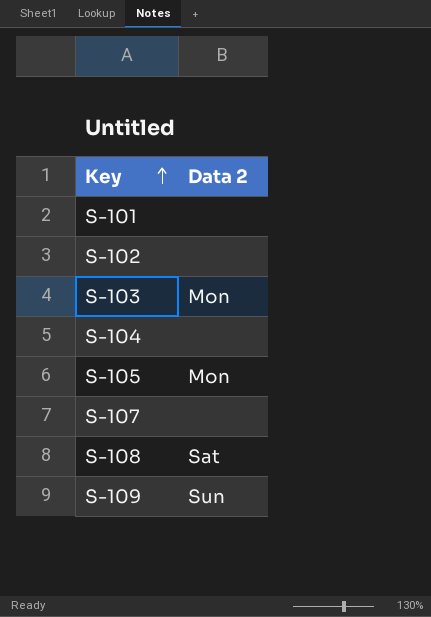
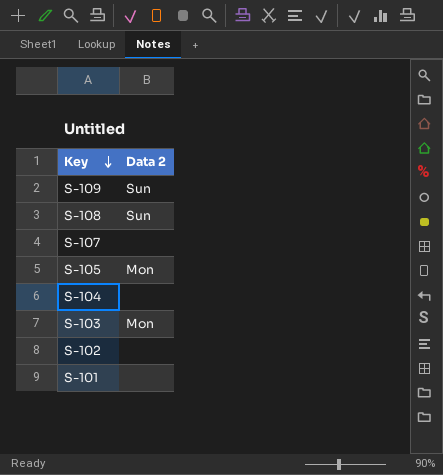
row order: Key ascending -> Key descending
S-108 | Data 2: Sat -> Sun

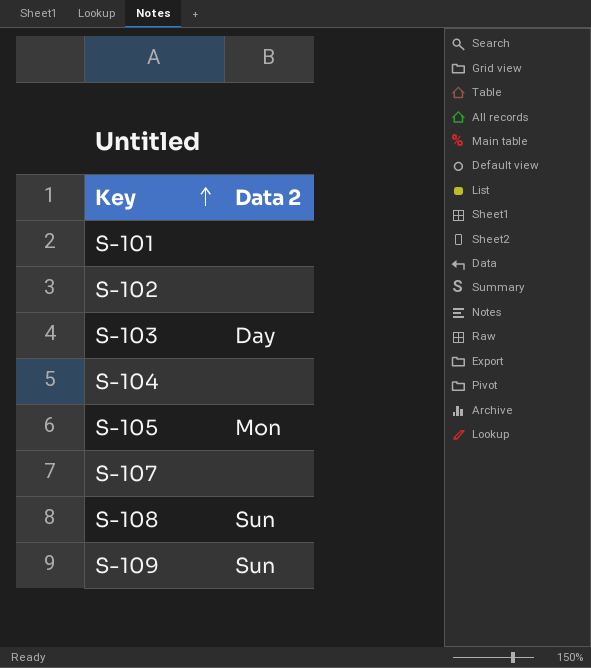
row order: Key descending -> Key ascending
S-103 | Data 2: Mon -> Day

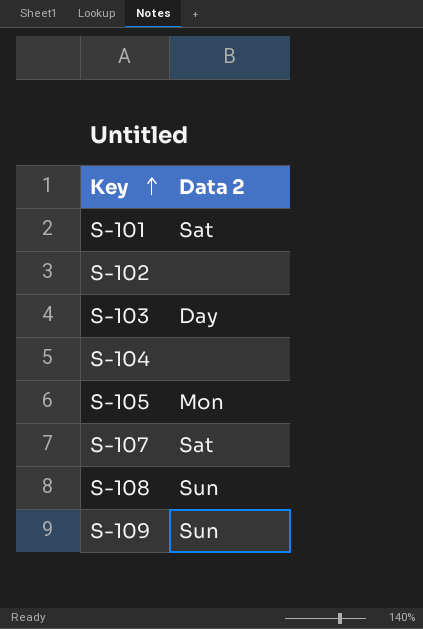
S-101 | Data 2: none -> Sat
S-107 | Data 2: none -> Sat

